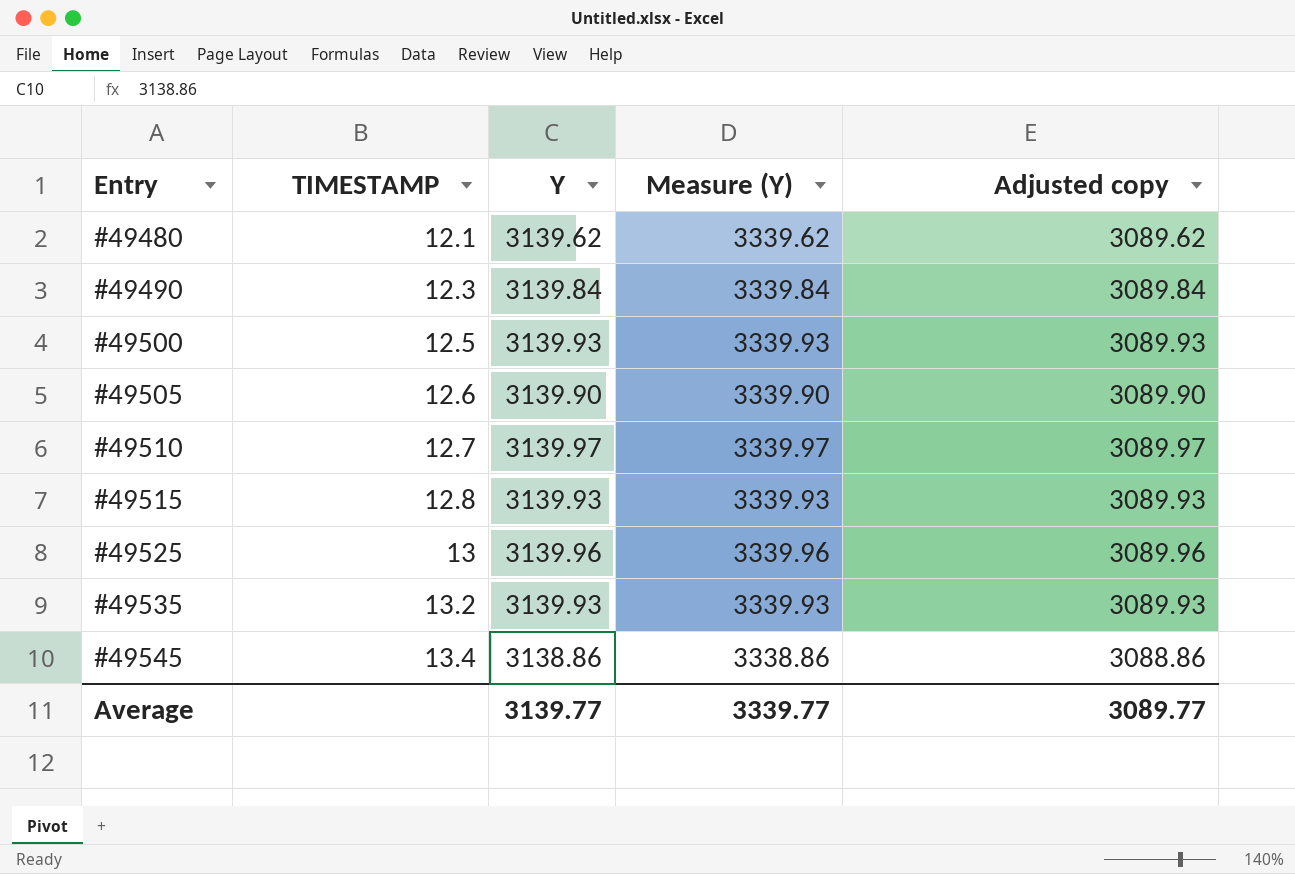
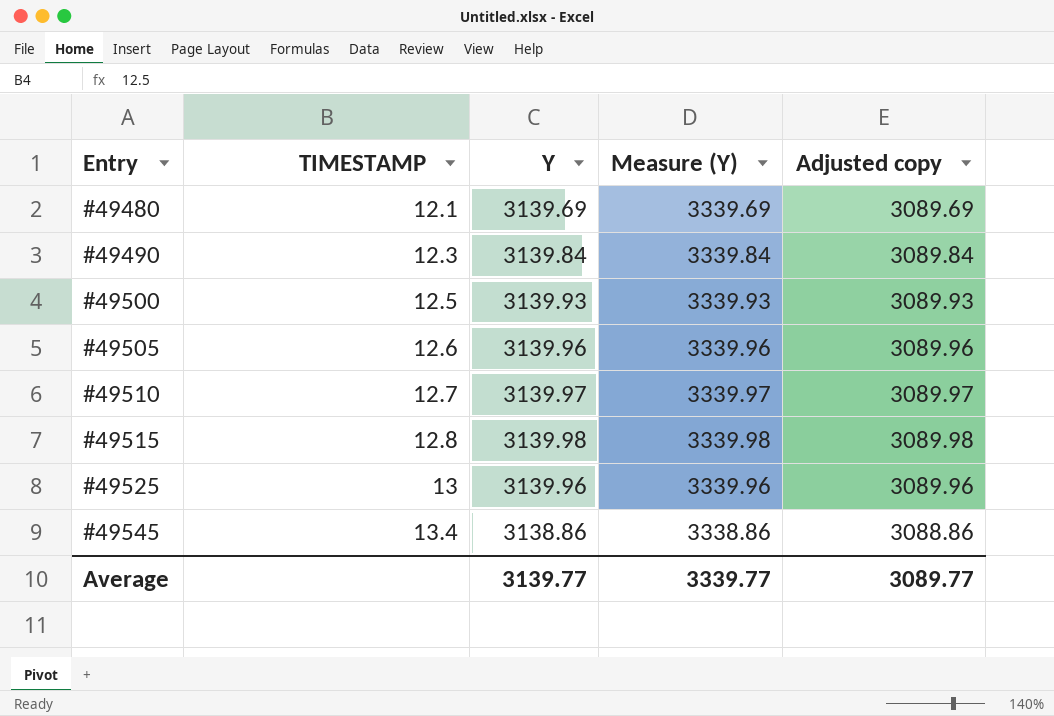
row #49535: 13.2 | 3139.93 | 3339.93 | 3089.93 -> none
#49480 | Y: 3139.62 -> 3139.69
#49480 | Measure (Y): 3339.62 -> 3339.69
#49480 | Adjusted copy: 3089.62 -> 3089.69
#49505 | Y: 3139.90 -> 3139.96
#49505 | Measure (Y): 3339.90 -> 3339.96
#49505 | Adjusted copy: 3089.90 -> 3089.96
#49515 | Y: 3139.93 -> 3139.98
#49515 | Measure (Y): 3339.93 -> 3339.98
#49515 | Adjusted copy: 3089.93 -> 3089.98

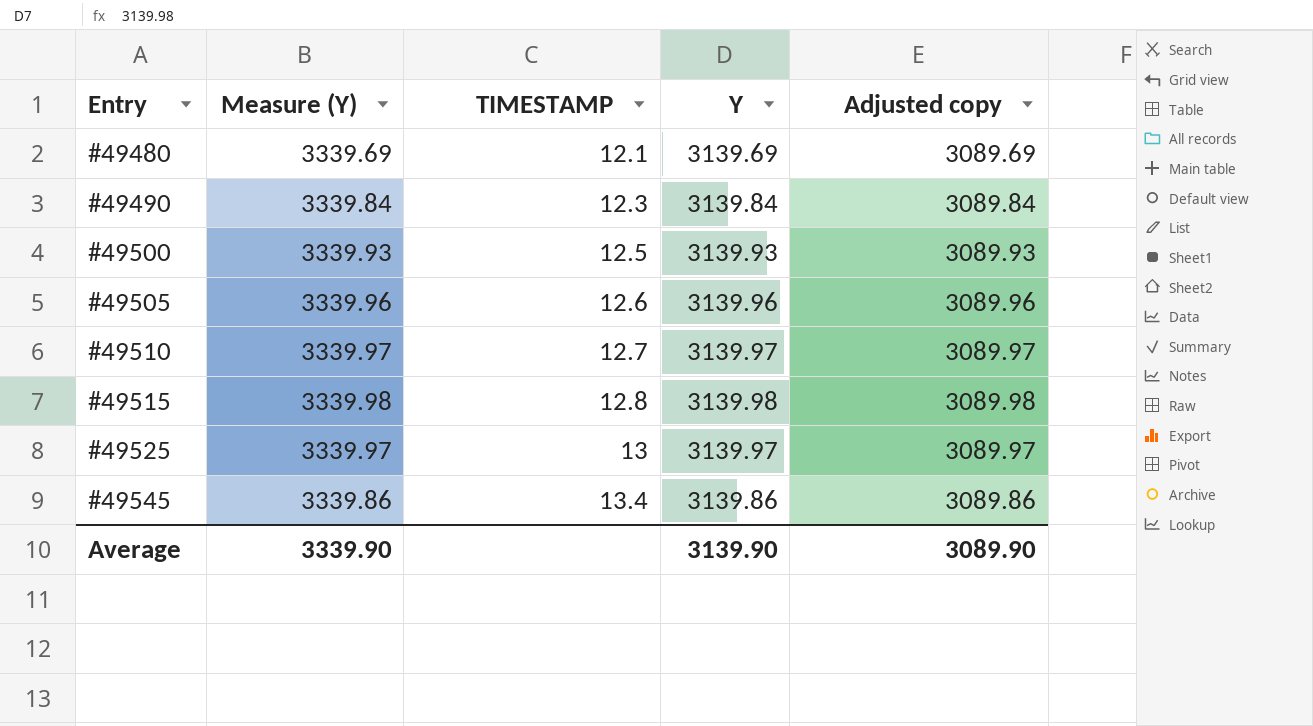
column Measure (Y) | position: 4 -> 2
#49525 | Measure (Y): 3339.96 -> 3339.97
#49525 | Y: 3139.96 -> 3139.97
#49525 | Adjusted copy: 3089.96 -> 3089.97
#49545 | Measure (Y): 3338.86 -> 3339.86
#49545 | Y: 3138.86 -> 3139.86
#49545 | Adjusted copy: 3088.86 -> 3089.86
Average | Measure (Y): 3339.77 -> 3339.90
Average | Y: 3139.77 -> 3139.90
Average | Adjusted copy: 3089.77 -> 3089.90

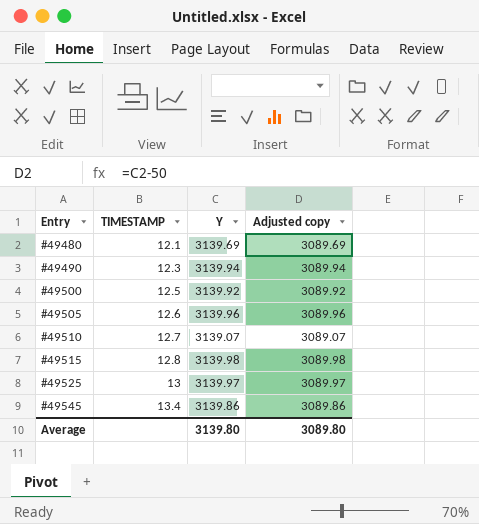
column Measure (Y) | formula: [Y] + 200 -> none
#49490 | Y: 3139.84 -> 3139.94
#49490 | Adjusted copy: 3089.84 -> 3089.94
#49500 | Y: 3139.93 -> 3139.92
#49500 | Adjusted copy: 3089.93 -> 3089.92
#49510 | Y: 3139.97 -> 3139.07
#49510 | Adjusted copy: 3089.97 -> 3089.07
Average | Y: 3139.90 -> 3139.80
Average | Adjusted copy: 3089.90 -> 3089.80

